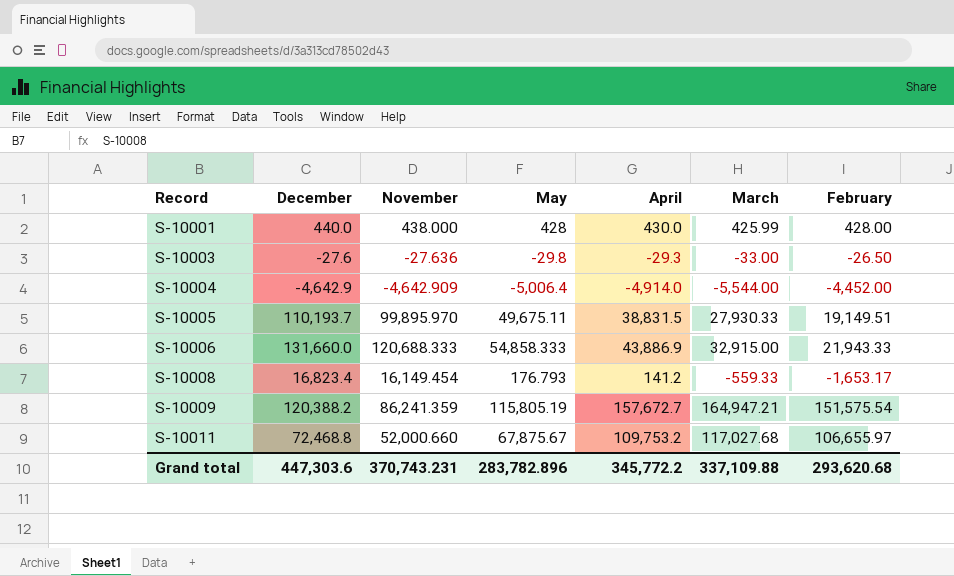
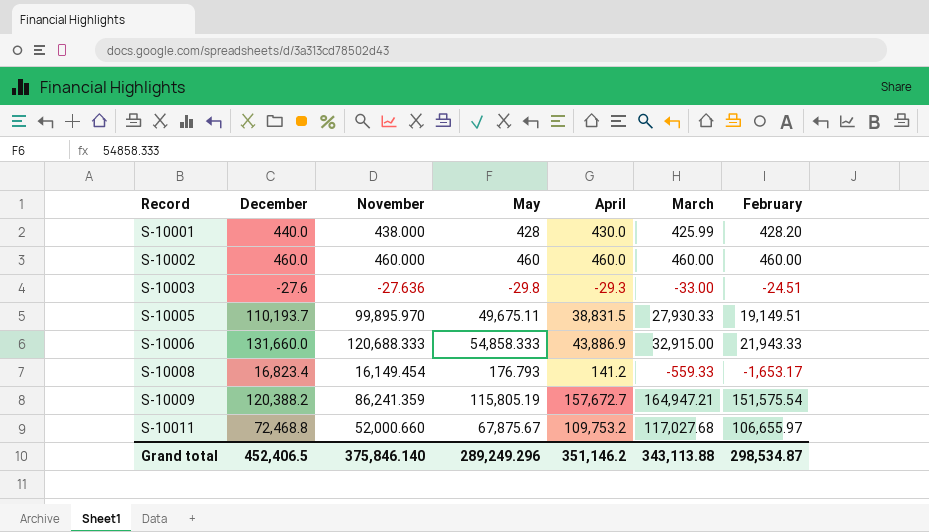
row S-10004: -4,642.9 | -4,642.909 | -5,006.4 | -4,914.0 | -5,544.00 | -4,452.00 -> none
S-10001 | February: 428.00 -> 428.20
row S-10002: none -> 460.0 | 460.000 | 460 | 460.0 | 460.00 | 460.00
S-10003 | February: -26.50 -> -24.51
Grand total | December: 447,303.6 -> 452,406.5
Grand total | November: 370,743.231 -> 375,846.140
Grand total | May: 283,782.896 -> 289,249.296
Grand total | April: 345,772.2 -> 351,146.2
Grand total | March: 337,109.88 -> 343,113.88
Grand total | February: 293,620.68 -> 298,534.87

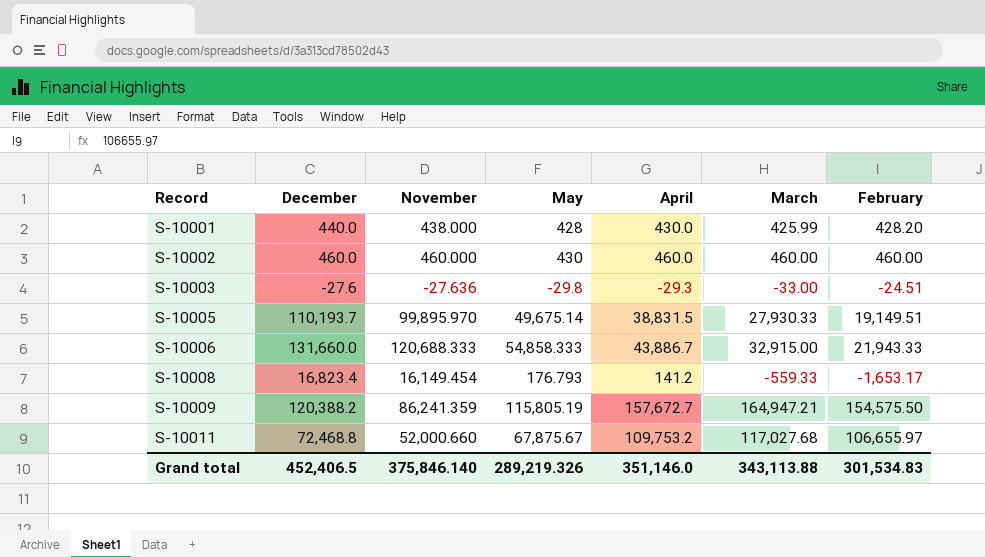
S-10002 | May: 460 -> 430
S-10005 | May: 49,675.11 -> 49,675.14
S-10006 | April: 43,886.9 -> 43,886.7
S-10009 | February: 151,575.54 -> 154,575.50
Grand total | May: 289,249.296 -> 289,219.326
Grand total | April: 351,146.2 -> 351,146.0
Grand total | February: 298,534.87 -> 301,534.83

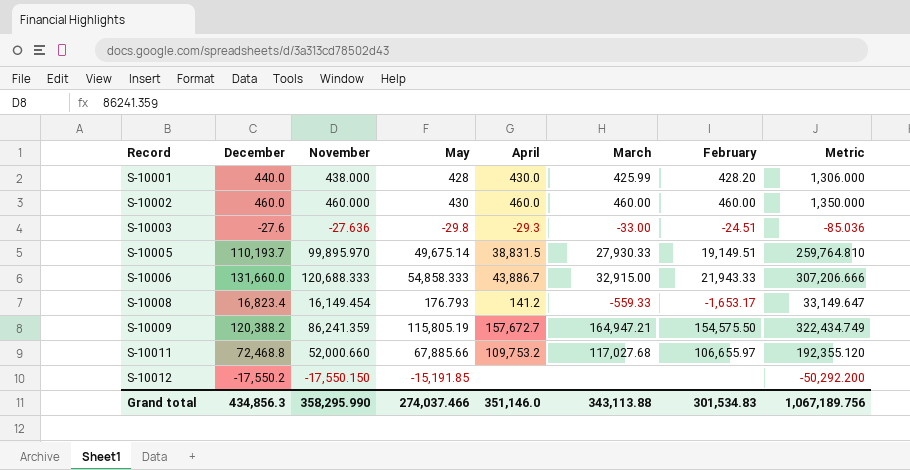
column Metric | formula: none -> [December] + [November] + [May]
S-10011 | May: 67,875.67 -> 67,885.66
row S-10012: none -> -17,550.2 | -17,550.150 | -15,191.85 | none | none | none | -50,292.200
Grand total | December: 452,406.5 -> 434,856.3
Grand total | November: 375,846.140 -> 358,295.990
Grand total | May: 289,219.326 -> 274,037.466

